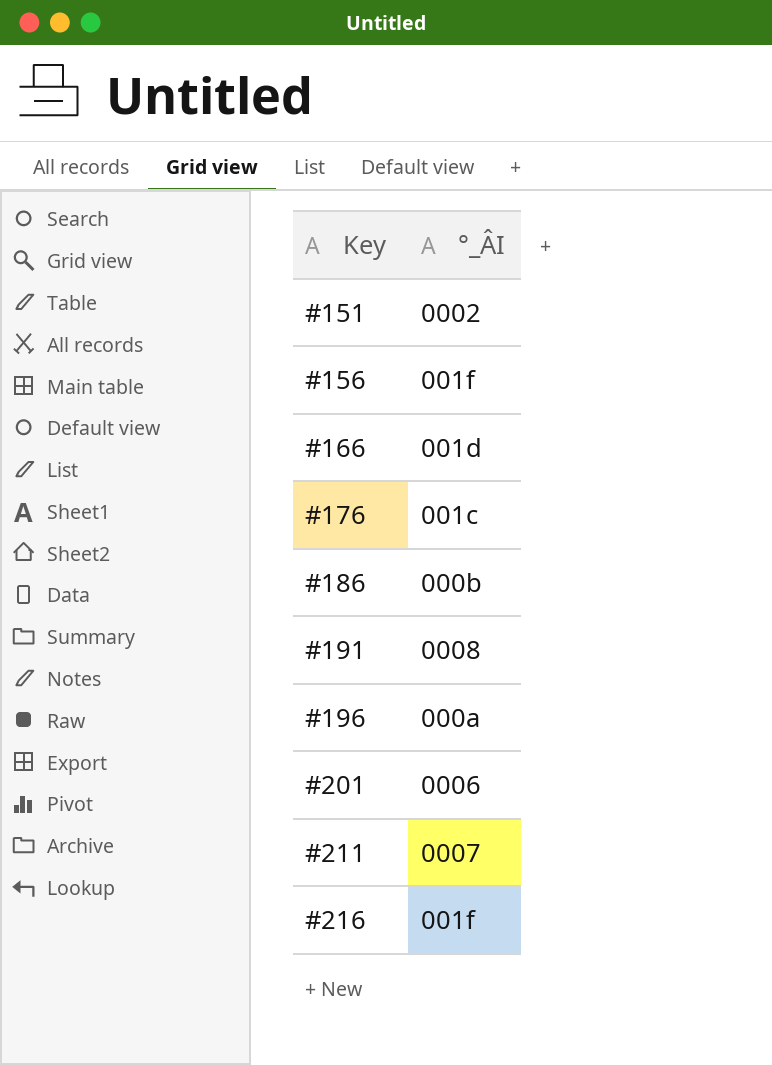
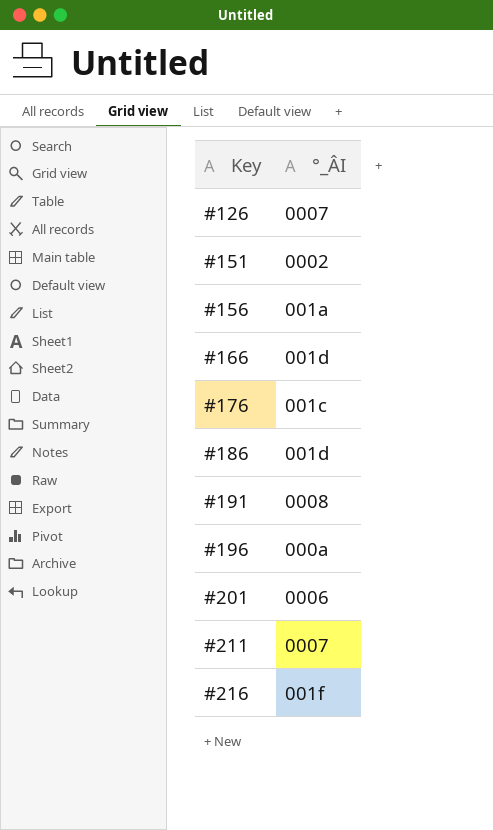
row #126: none -> 0007
#156 | °_ÂI: 001f -> 001a
#186 | °_ÂI: 000b -> 001d

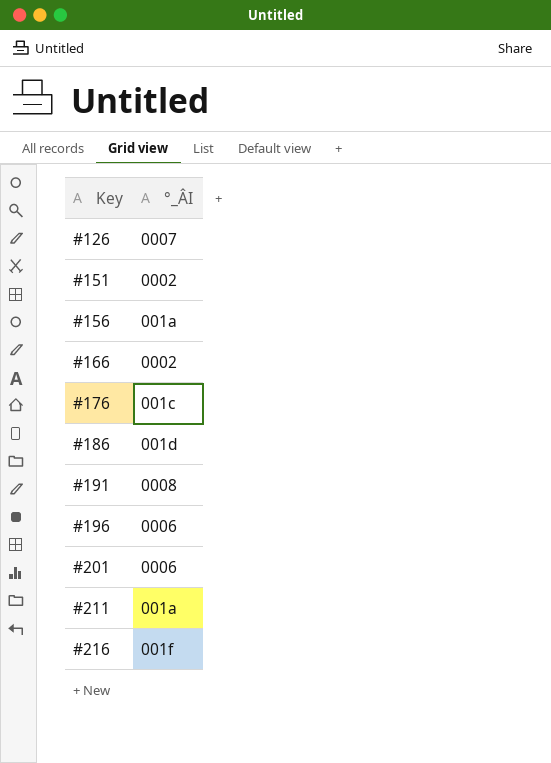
#166 | °_ÂI: 001d -> 0002
#196 | °_ÂI: 000a -> 0006
#211 | °_ÂI: 0007 -> 001a

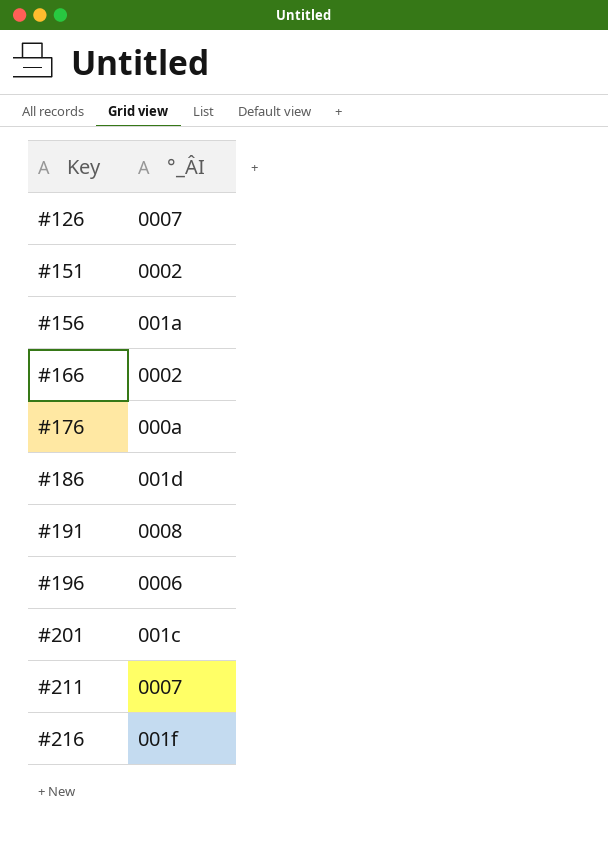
#176 | °_ÂI: 001c -> 000a
#201 | °_ÂI: 0006 -> 001c
#211 | °_ÂI: 001a -> 0007

